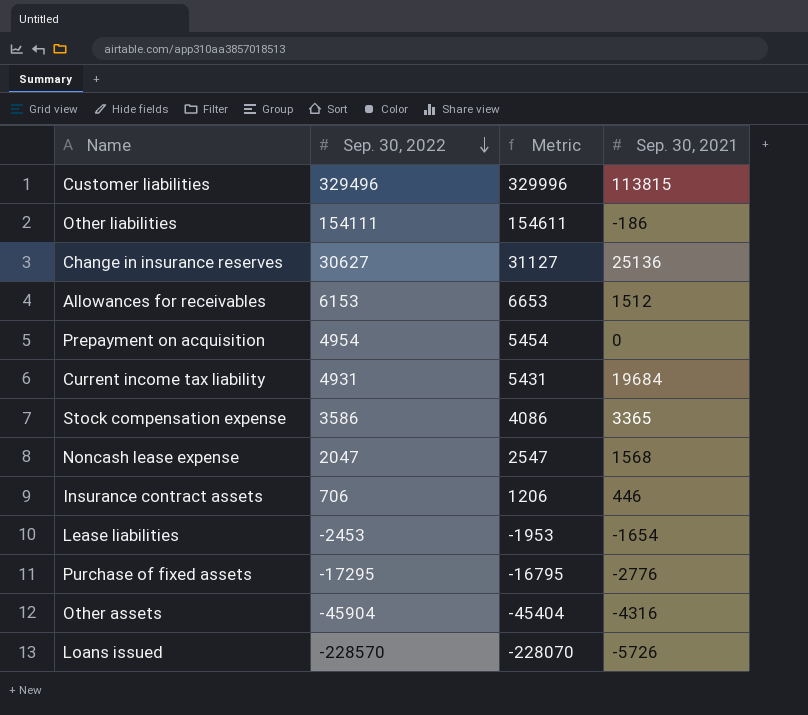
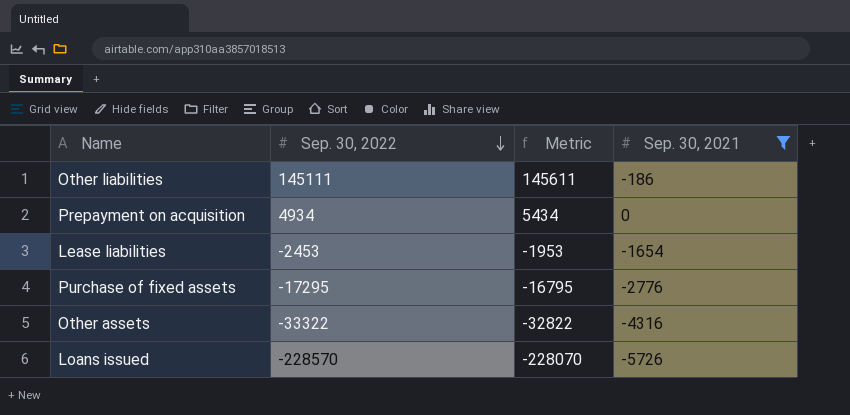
filter: none -> Sep. 30, 2021 <= 0
Other liabilities | Sep. 30, 2022: 154111 -> 145111
Other liabilities | Metric: 154611 -> 145611
Prepayment on acquisition | Sep. 30, 2022: 4954 -> 4934
Prepayment on acquisition | Metric: 5454 -> 5434
Other assets | Sep. 30, 2022: -45904 -> -33322
Other assets | Metric: -45404 -> -32822

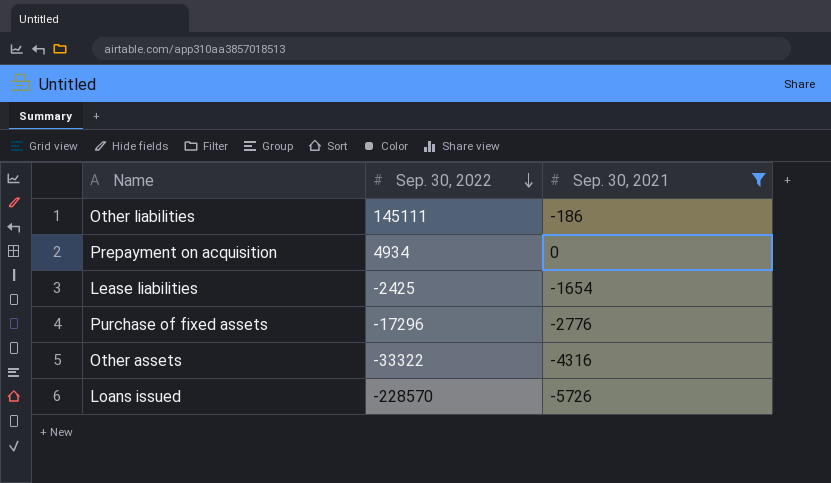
column Metric | formula: [Sep. 30, 2022] + 500 -> none
Lease liabilities | Sep. 30, 2022: -2453 -> -2425
Purchase of fixed assets | Sep. 30, 2022: -17295 -> -17296

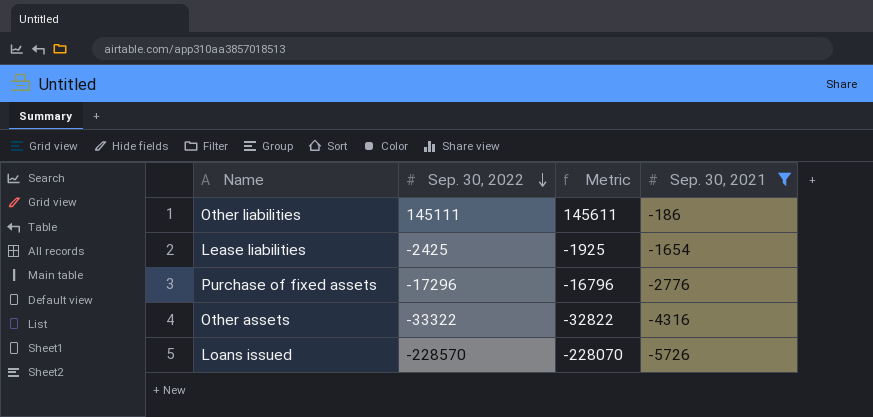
column Metric | formula: none -> [Sep. 30, 2022] + 500
row Prepayment on acquisition: 4934 | 0 -> none

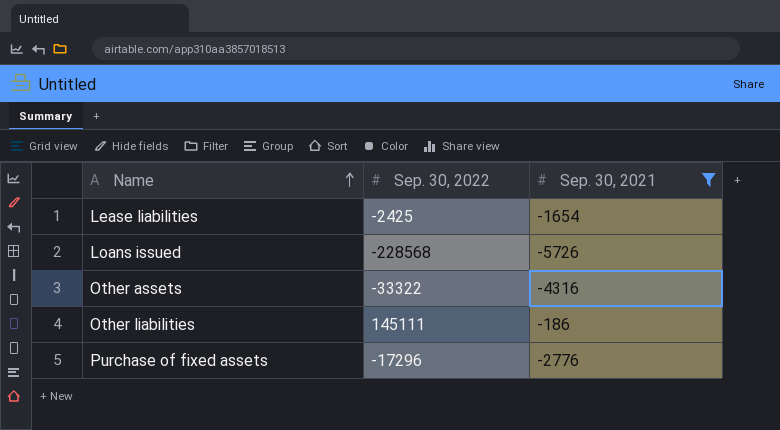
row order: Sep. 30, 2022 descending -> Name ascending
column Metric | formula: [Sep. 30, 2022] + 500 -> none
Loans issued | Sep. 30, 2022: -228570 -> -228568

